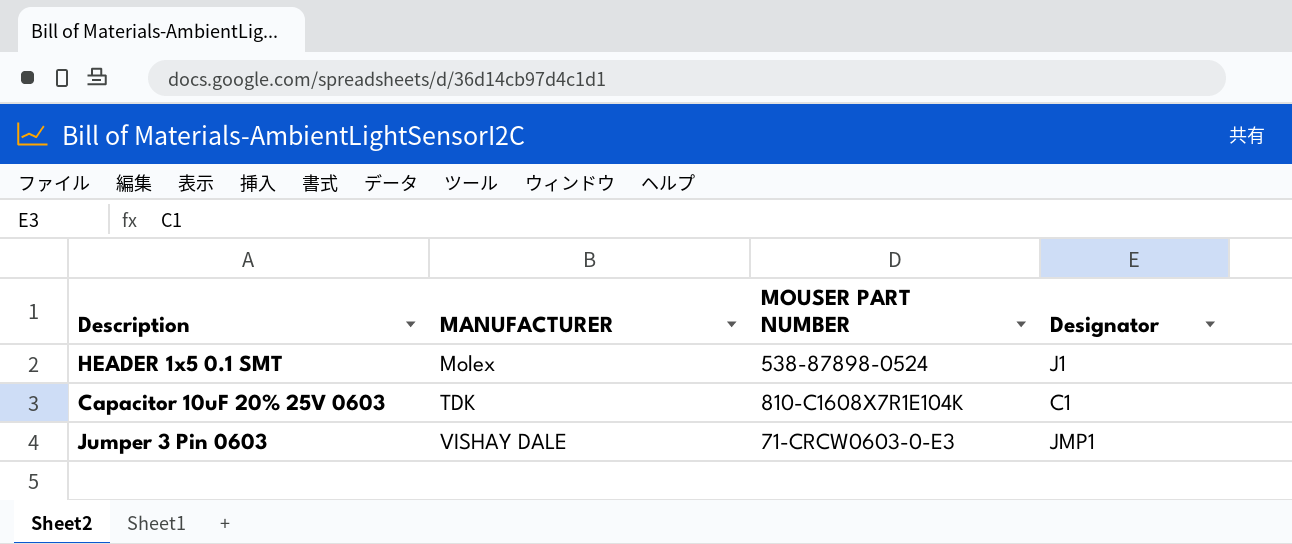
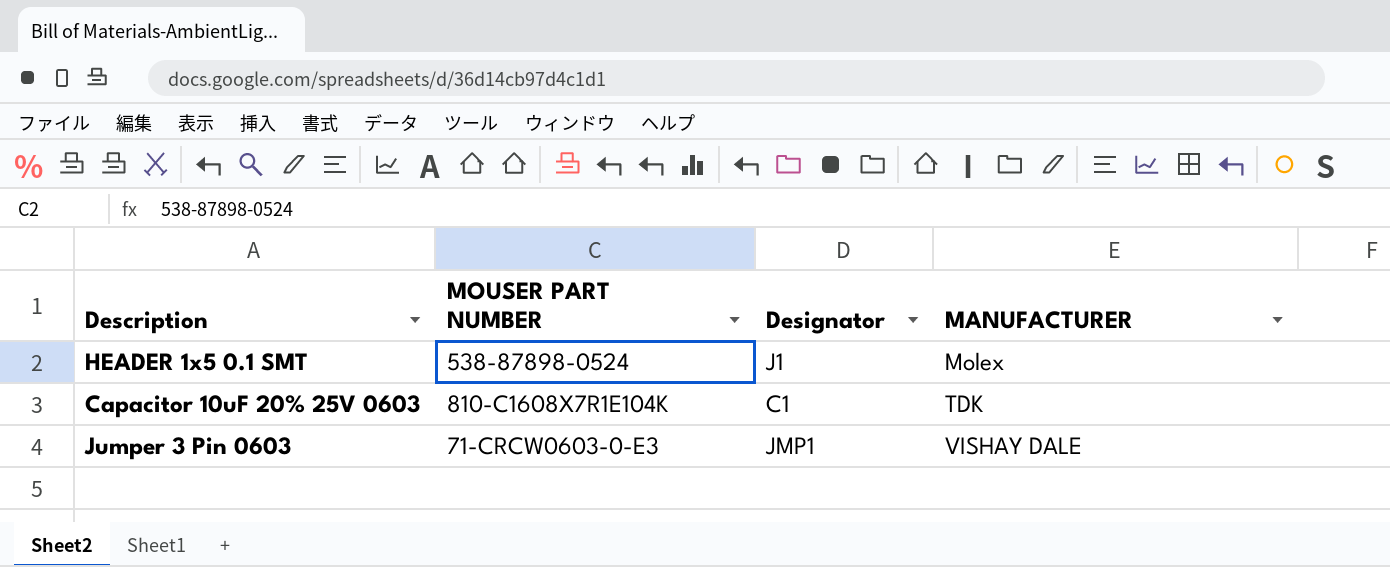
column MANUFACTURER | position: 2 -> 4

